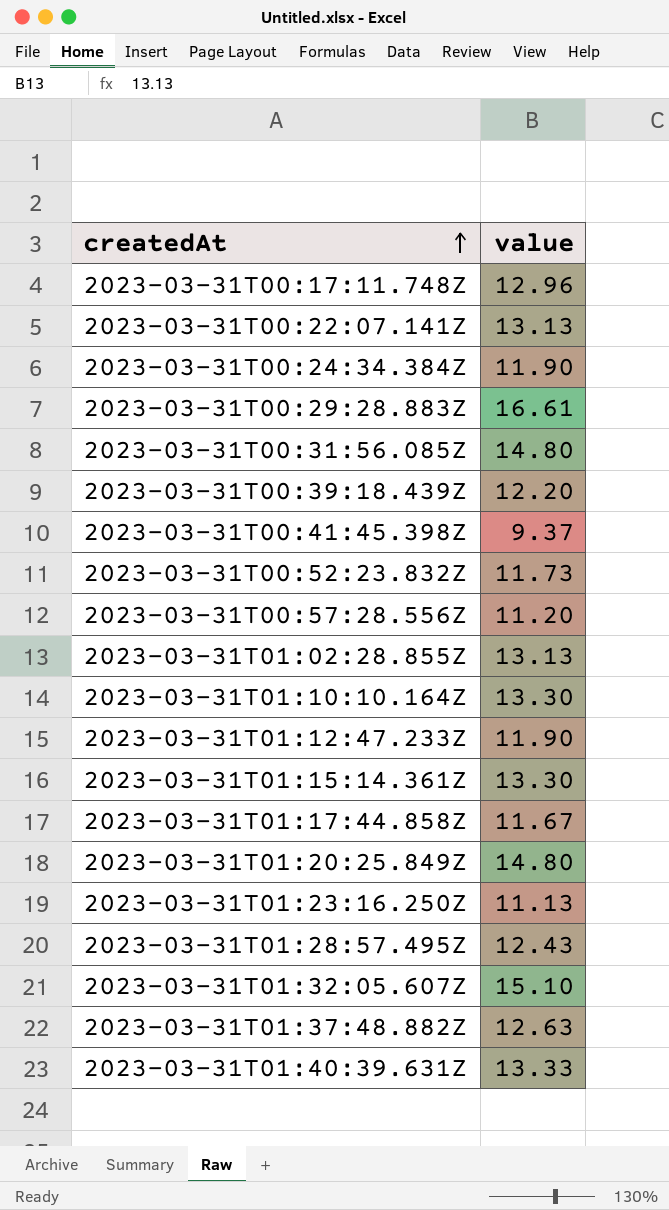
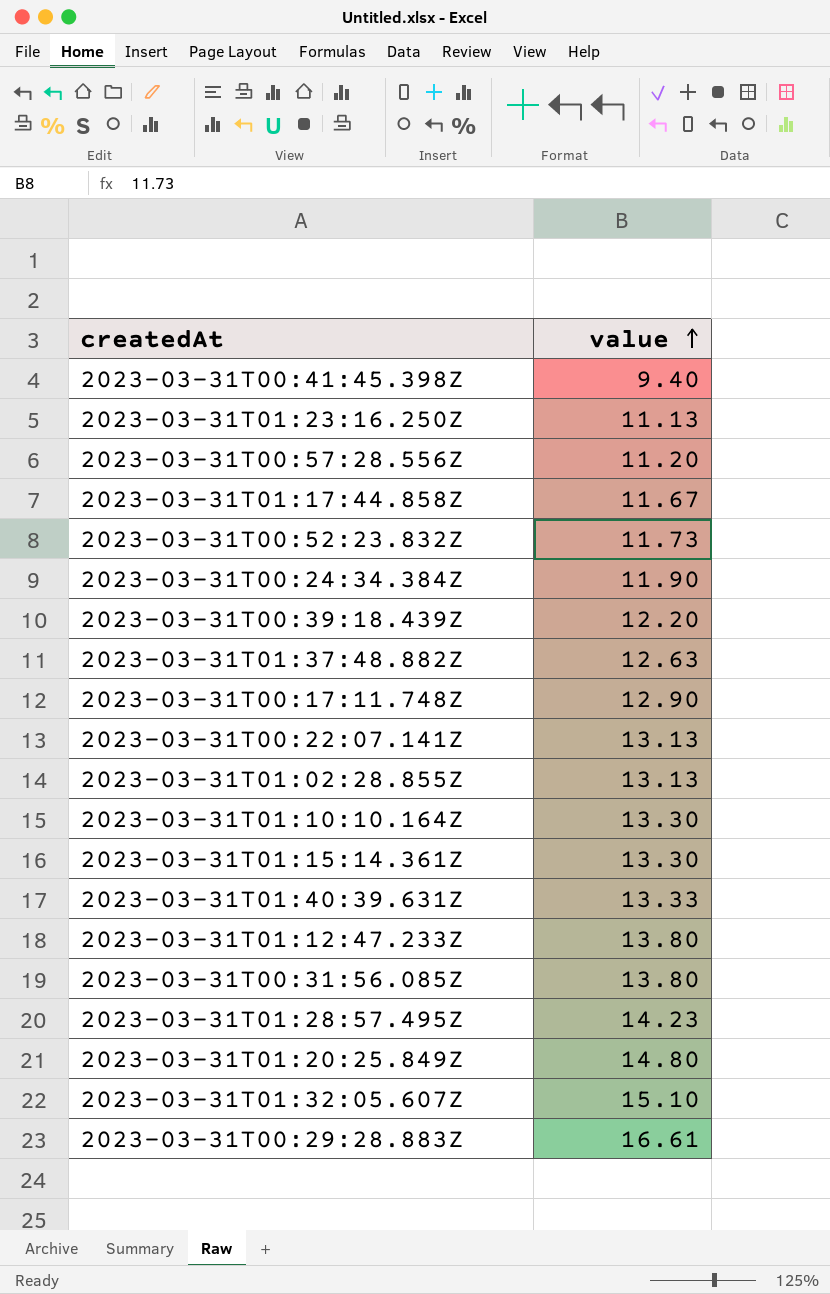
row order: createdAt ascending -> value ascending
2023-03-31T00:41:45.398Z | value: 9.37 -> 9.40
2023-03-31T00:17:11.748Z | value: 12.96 -> 12.90
2023-03-31T01:12:47.233Z | value: 11.90 -> 13.80
2023-03-31T00:31:56.085Z | value: 14.80 -> 13.80
2023-03-31T01:28:57.495Z | value: 12.43 -> 14.23

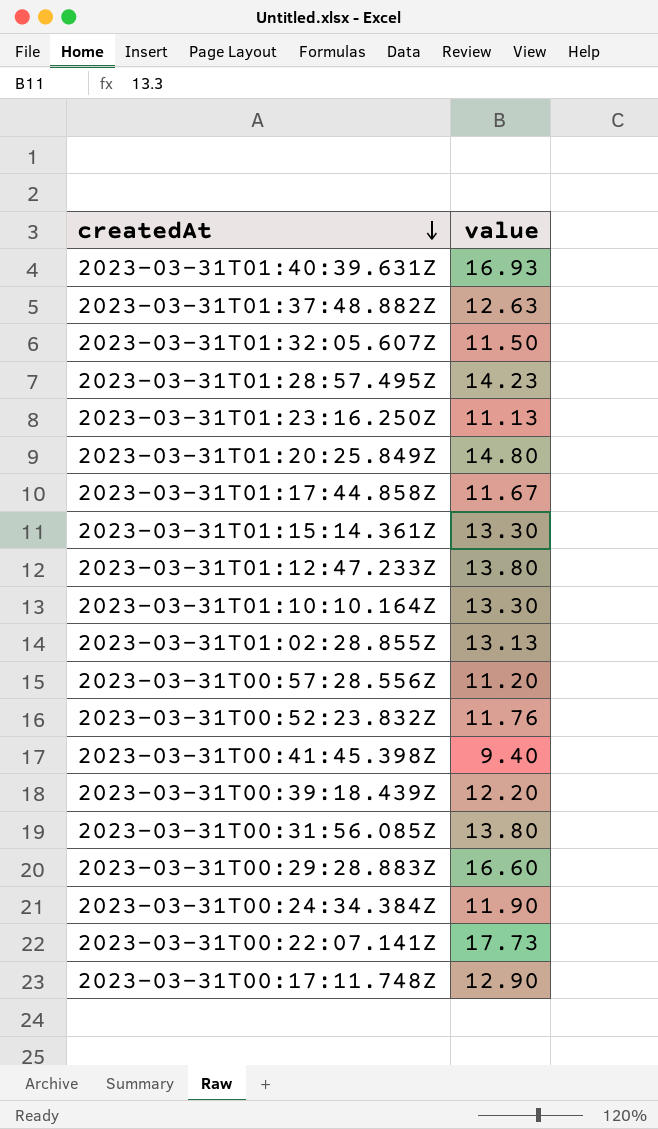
row order: value ascending -> createdAt descending
2023-03-31T01:40:39.631Z | value: 13.33 -> 16.93
2023-03-31T01:32:05.607Z | value: 15.10 -> 11.50
2023-03-31T00:52:23.832Z | value: 11.73 -> 11.76
2023-03-31T00:29:28.883Z | value: 16.61 -> 16.60
2023-03-31T00:22:07.141Z | value: 13.13 -> 17.73

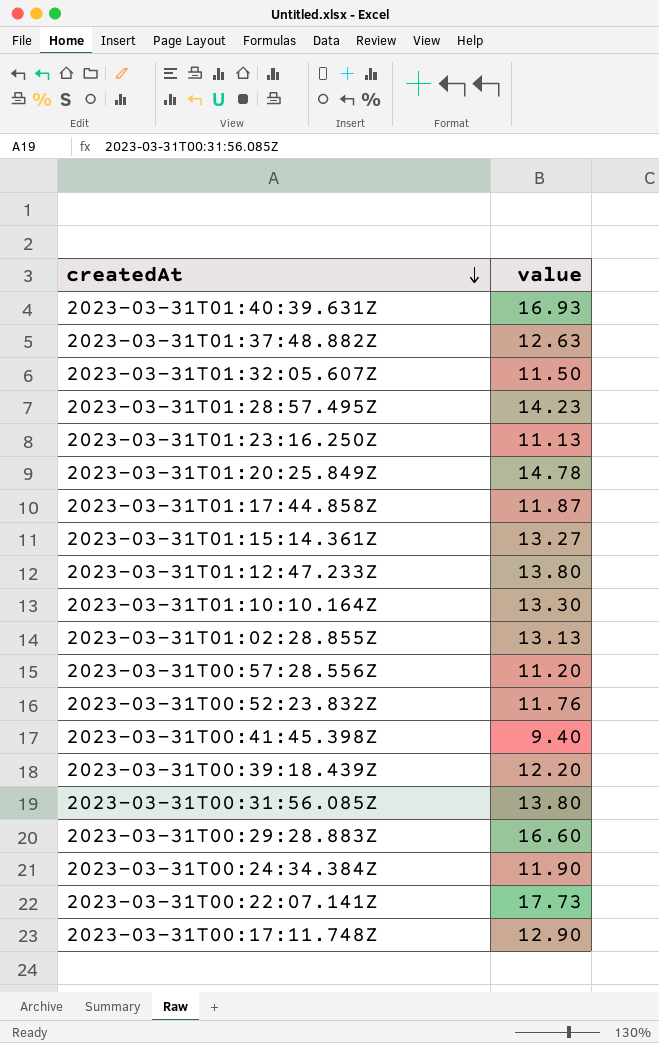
2023-03-31T01:20:25.849Z | value: 14.80 -> 14.78
2023-03-31T01:17:44.858Z | value: 11.67 -> 11.87
2023-03-31T01:15:14.361Z | value: 13.30 -> 13.27

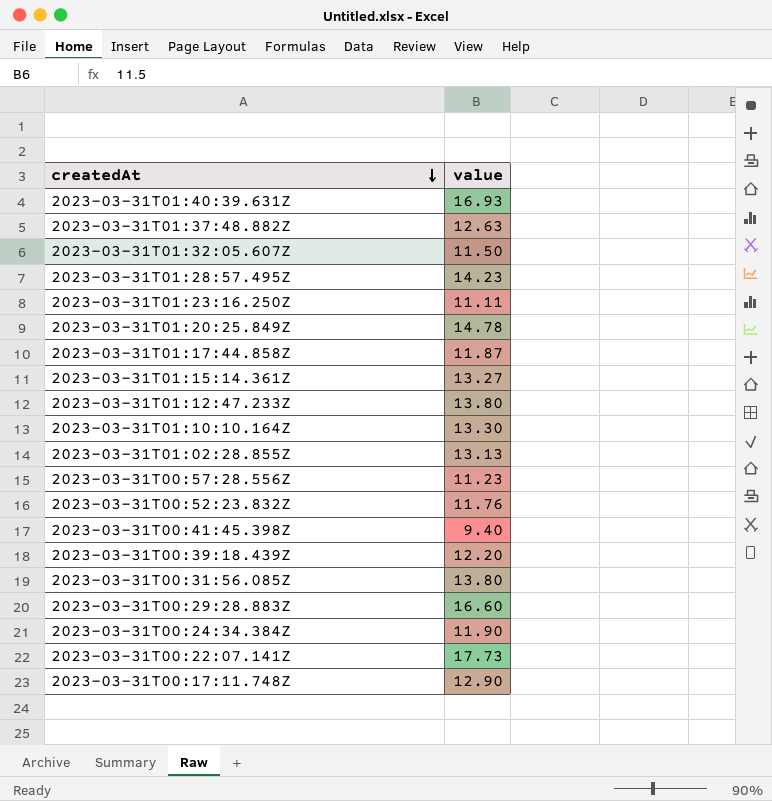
2023-03-31T01:23:16.250Z | value: 11.13 -> 11.11
2023-03-31T00:57:28.556Z | value: 11.20 -> 11.23

